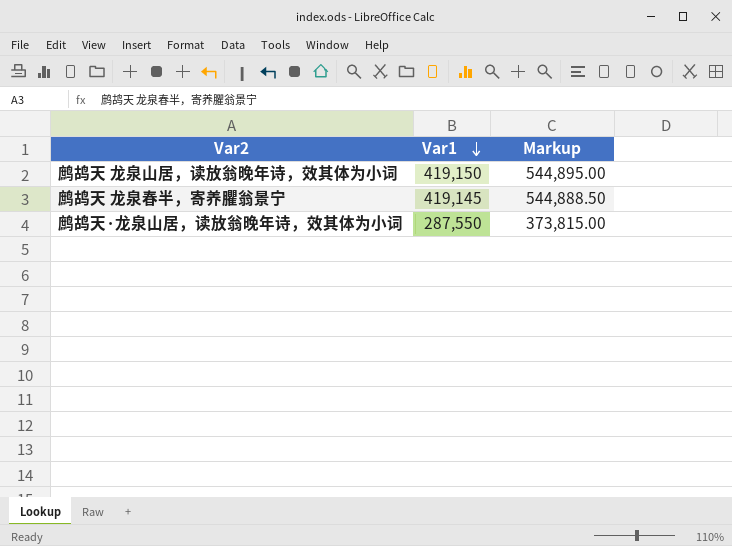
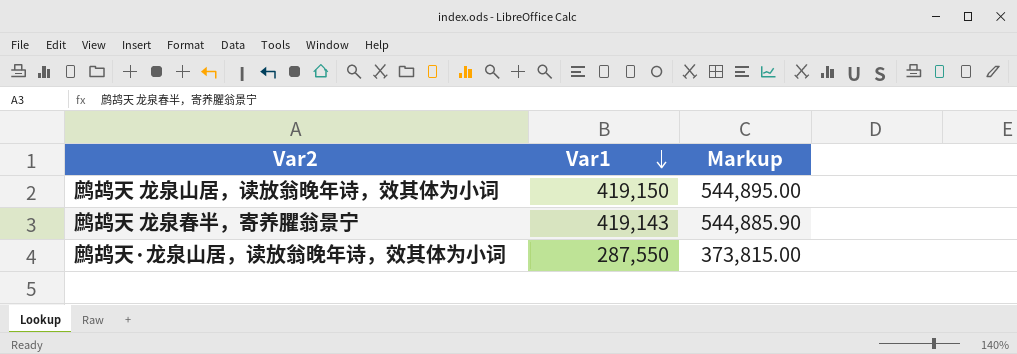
鹧鸪天 龙泉春半，寄养臞翁景宁 | Var1: 419,145 -> 419,143
鹧鸪天 龙泉春半，寄养臞翁景宁 | Markup: 544,888.50 -> 544,885.90

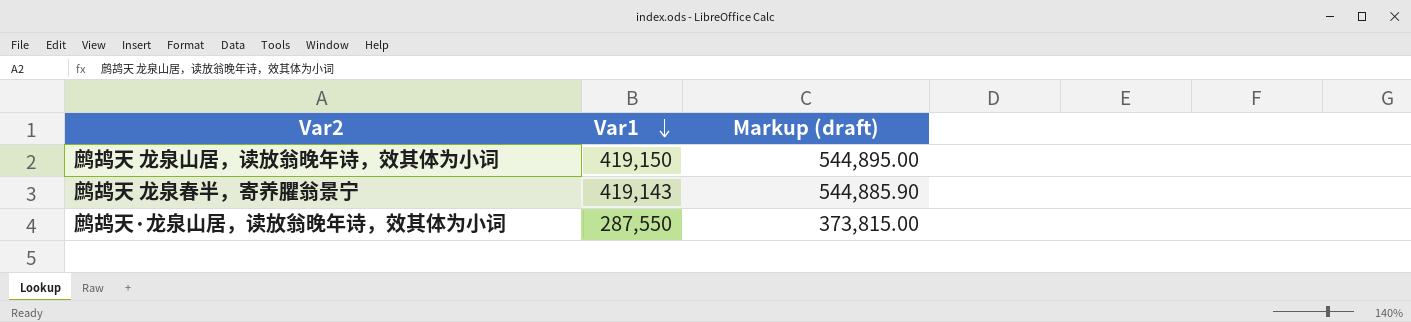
column name: Markup -> Markup (draft)

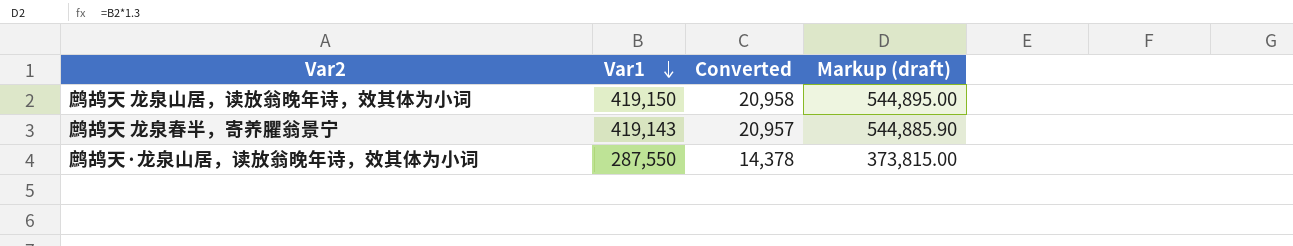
column Converted | formula: none -> [Var1] * 0.05

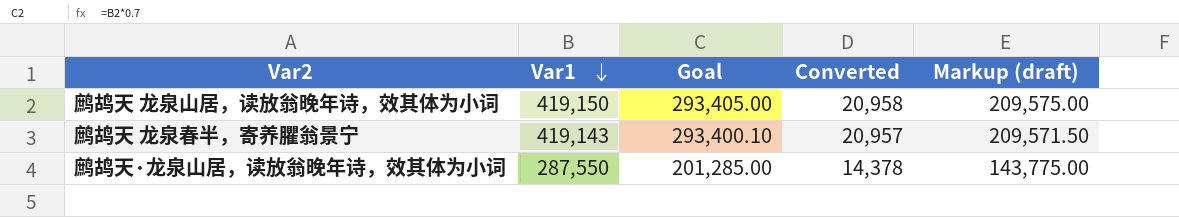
column Goal | formula: none -> [Var1] * 0.7
column Markup (draft) | formula: [Var1] * 1.3 -> [Var1] * 0.5

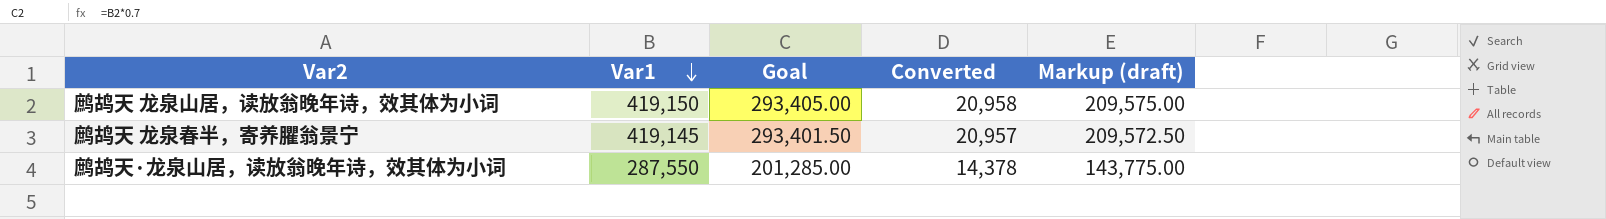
鹧鸪天 龙泉春半，寄养臞翁景宁 | Var1: 419,143 -> 419,145
鹧鸪天 龙泉春半，寄养臞翁景宁 | Goal: 293,400.10 -> 293,401.50
鹧鸪天 龙泉春半，寄养臞翁景宁 | Markup (draft): 209,571.50 -> 209,572.50

